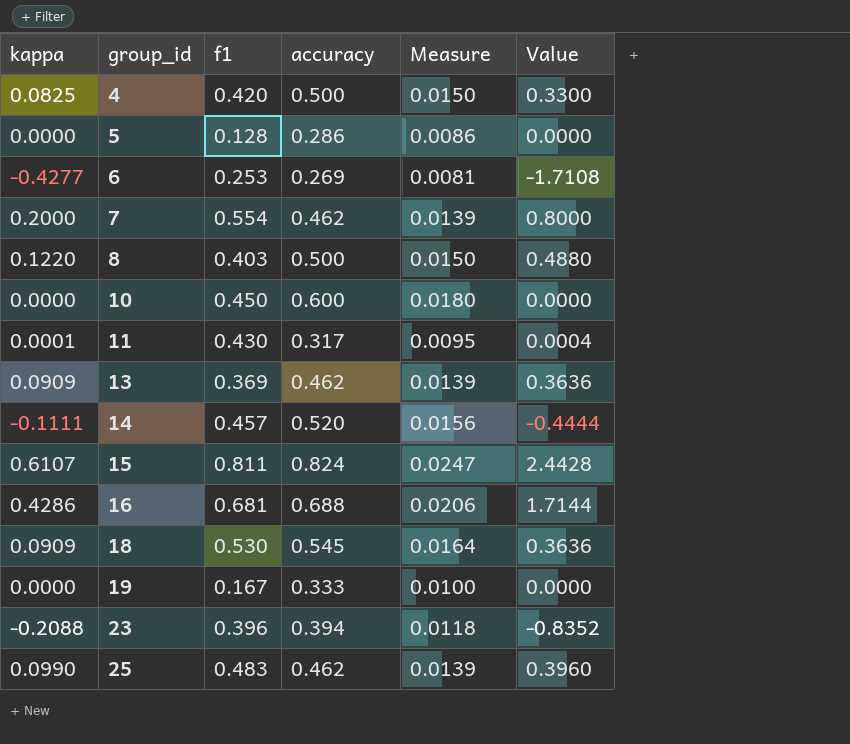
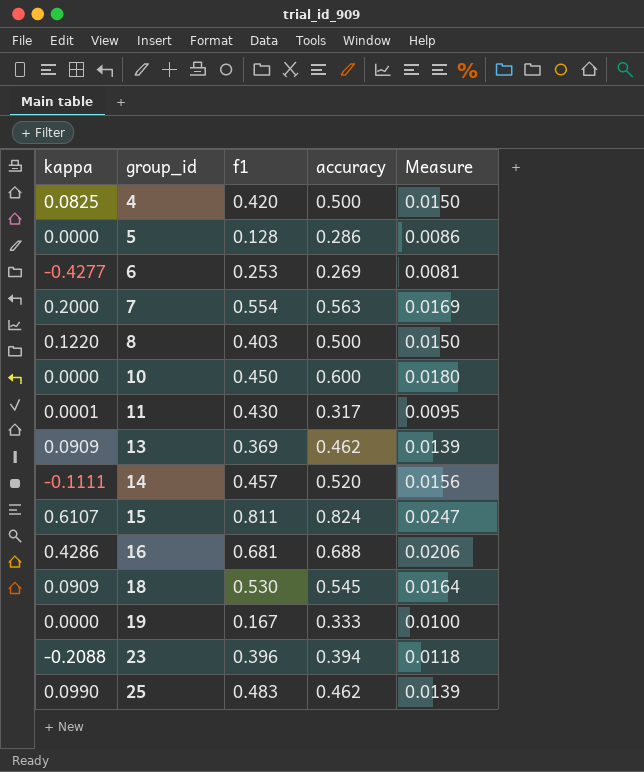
column Value | formula: [kappa] * 4 -> none
7 | accuracy: 0.462 -> 0.563
7 | Measure: 0.0139 -> 0.0169

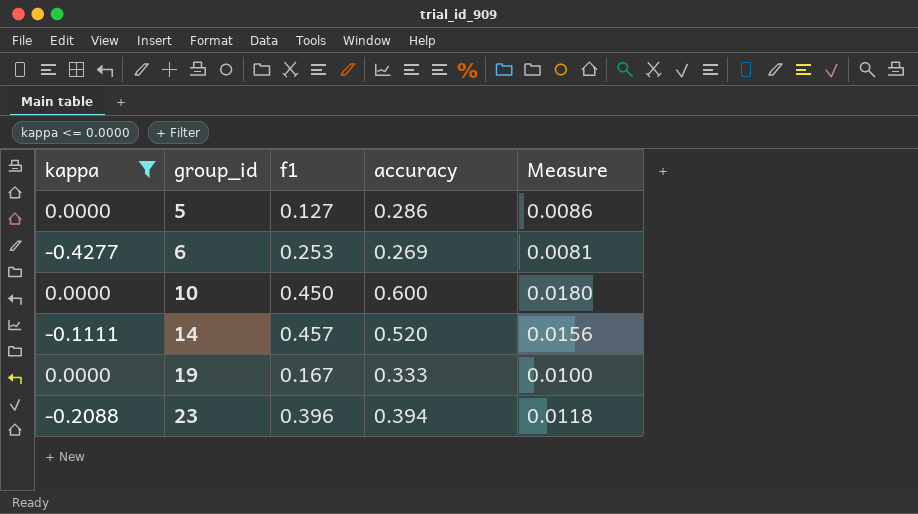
filter: none -> kappa <= 0.0000
5 | f1: 0.128 -> 0.127

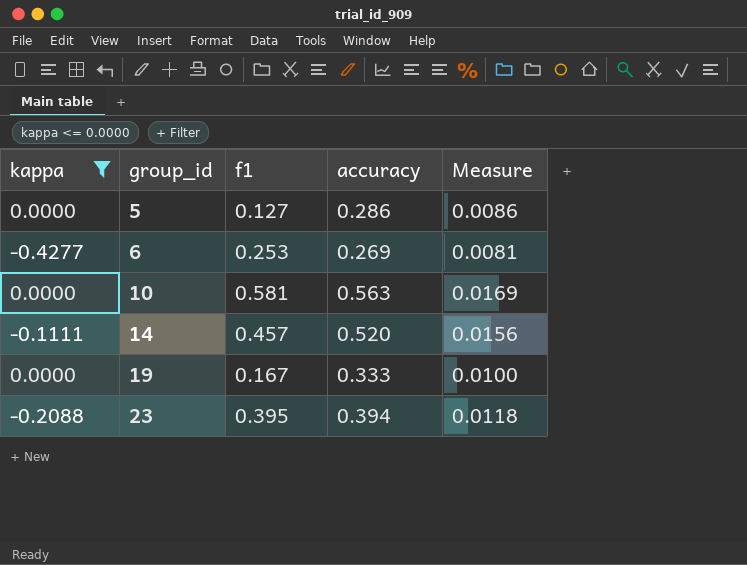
10 | f1: 0.450 -> 0.581
10 | accuracy: 0.600 -> 0.563
10 | Measure: 0.0180 -> 0.0169
23 | f1: 0.396 -> 0.395

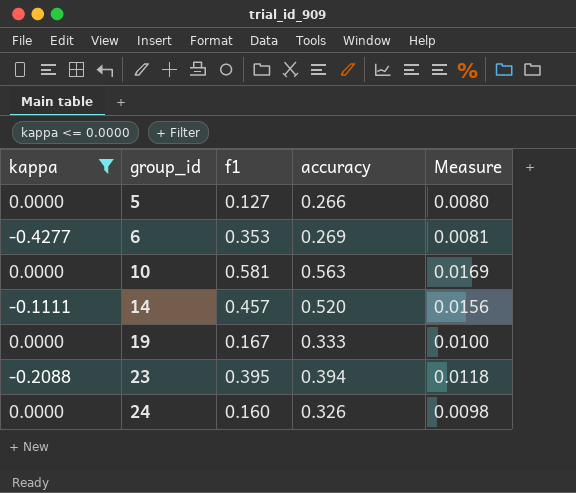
5 | accuracy: 0.286 -> 0.266
5 | Measure: 0.0086 -> 0.0080
6 | f1: 0.253 -> 0.353
row 24: none -> 0.0000 | 0.160 | 0.326 | 0.0098

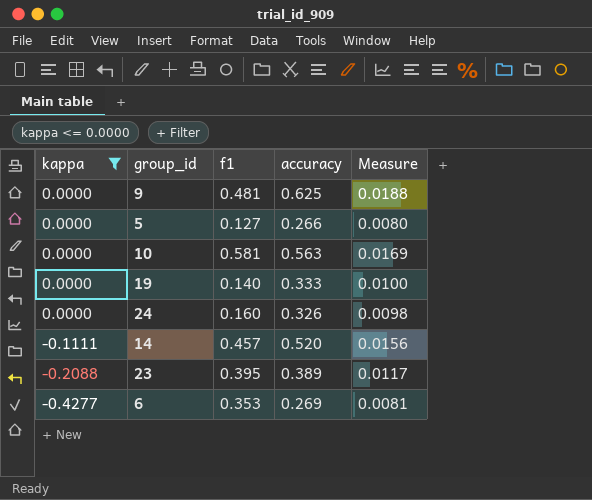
row order: group_id ascending -> kappa descending
row 9: none -> 0.0000 | 0.481 | 0.625 | 0.0188
19 | f1: 0.167 -> 0.140
23 | accuracy: 0.394 -> 0.389
23 | Measure: 0.0118 -> 0.0117

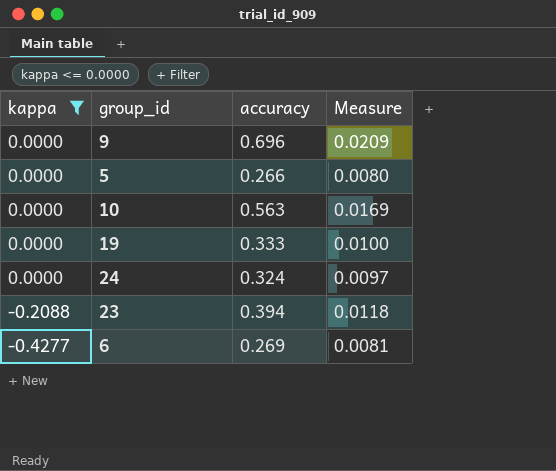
column f1 | position: 3 -> none
row 14: -0.1111 | 0.457 | 0.520 | 0.0156 -> none
9 | accuracy: 0.625 -> 0.696
9 | Measure: 0.0188 -> 0.0209
24 | accuracy: 0.326 -> 0.324
24 | Measure: 0.0098 -> 0.0097
23 | accuracy: 0.389 -> 0.394
23 | Measure: 0.0117 -> 0.0118

